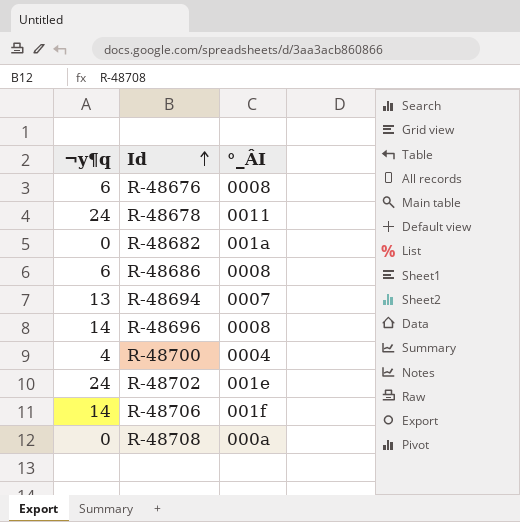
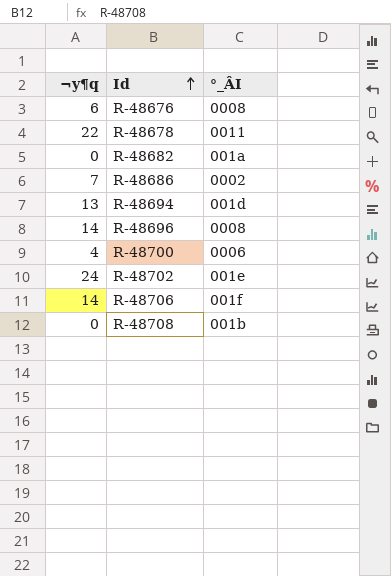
R-48678 | ¬y¶q: 24 -> 22
R-48686 | ¬y¶q: 6 -> 7
R-48686 | °_ÂI: 0008 -> 0002
R-48694 | °_ÂI: 0007 -> 001d
R-48700 | °_ÂI: 0004 -> 0006
R-48708 | °_ÂI: 000a -> 001b

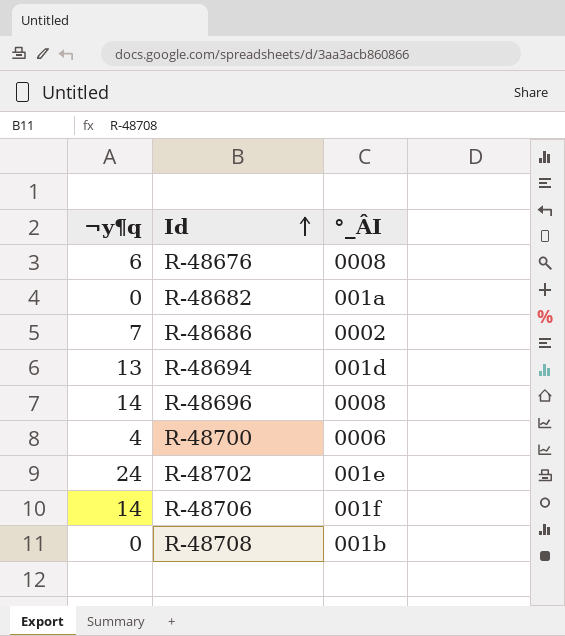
row R-48678: 22 | 0011 -> none

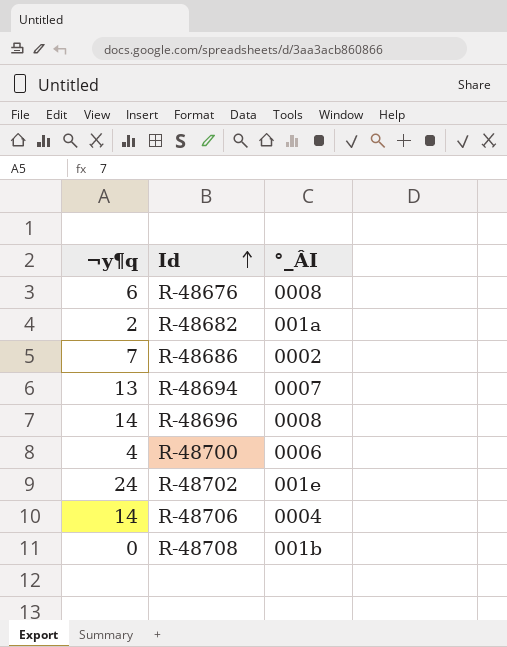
R-48682 | ¬y¶q: 0 -> 2
R-48694 | °_ÂI: 001d -> 0007
R-48706 | °_ÂI: 001f -> 0004

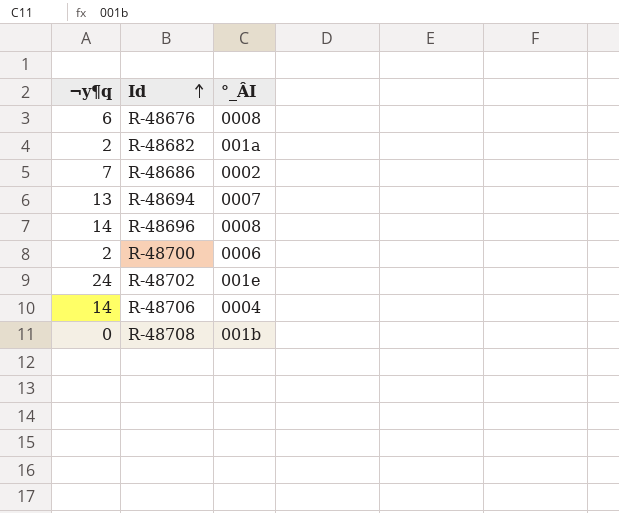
R-48700 | ¬y¶q: 4 -> 2

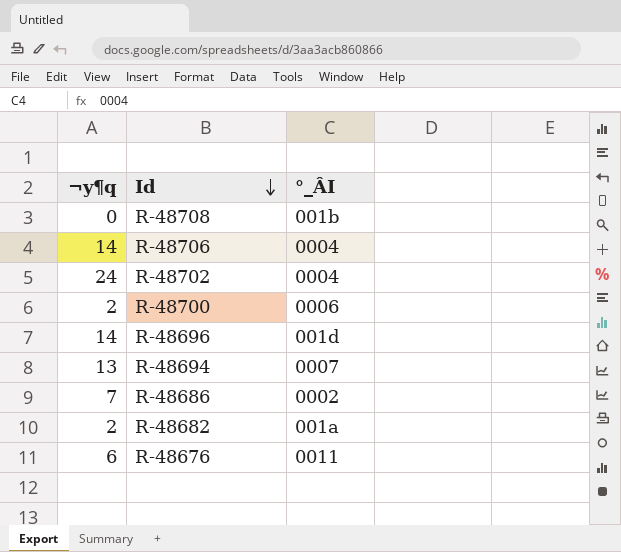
row order: Id ascending -> Id descending
R-48702 | °_ÂI: 001e -> 0004
R-48696 | °_ÂI: 0008 -> 001d
R-48676 | °_ÂI: 0008 -> 0011

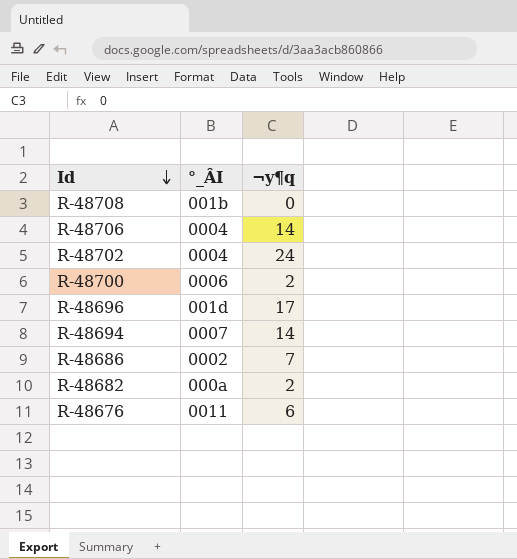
column ¬y¶q | position: 1 -> 3
R-48696 | ¬y¶q: 14 -> 17
R-48694 | ¬y¶q: 13 -> 14
R-48682 | °_ÂI: 001a -> 000a

